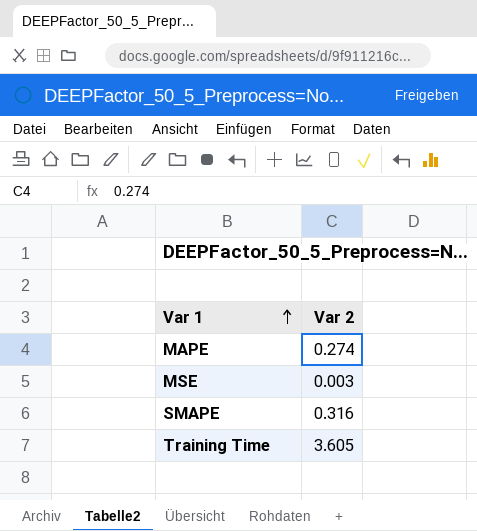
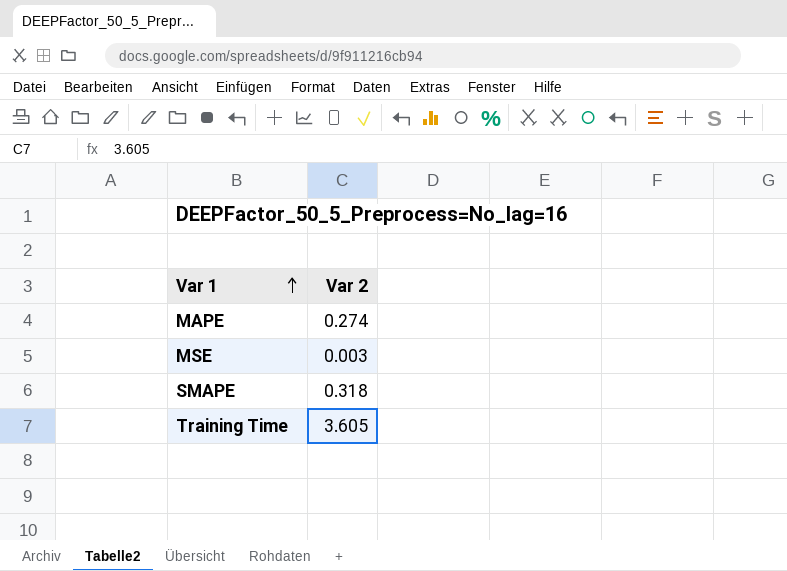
SMAPE | Var 2: 0.316 -> 0.318

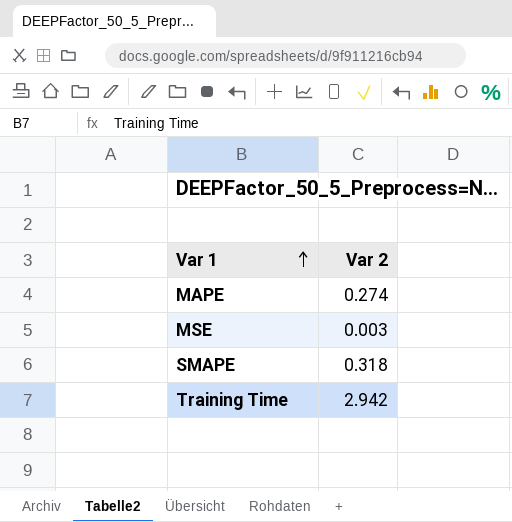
Training Time | Var 2: 3.605 -> 2.942

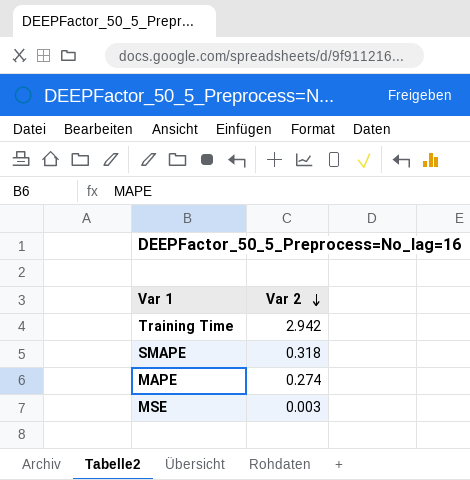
row order: Var 1 ascending -> Var 2 descending

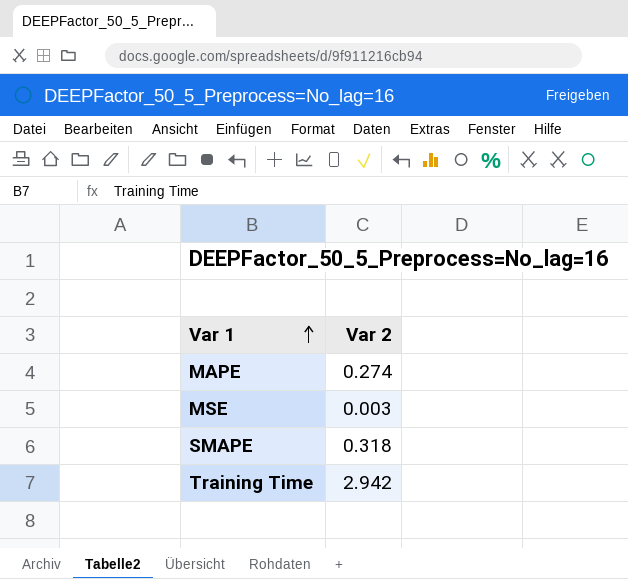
row order: Var 2 descending -> Var 1 ascending

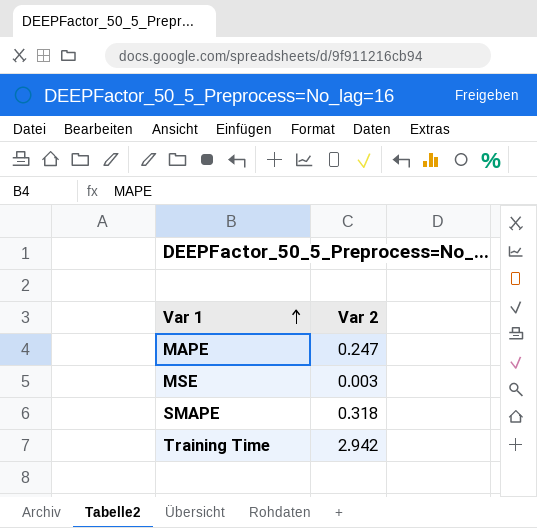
MAPE | Var 2: 0.274 -> 0.247

